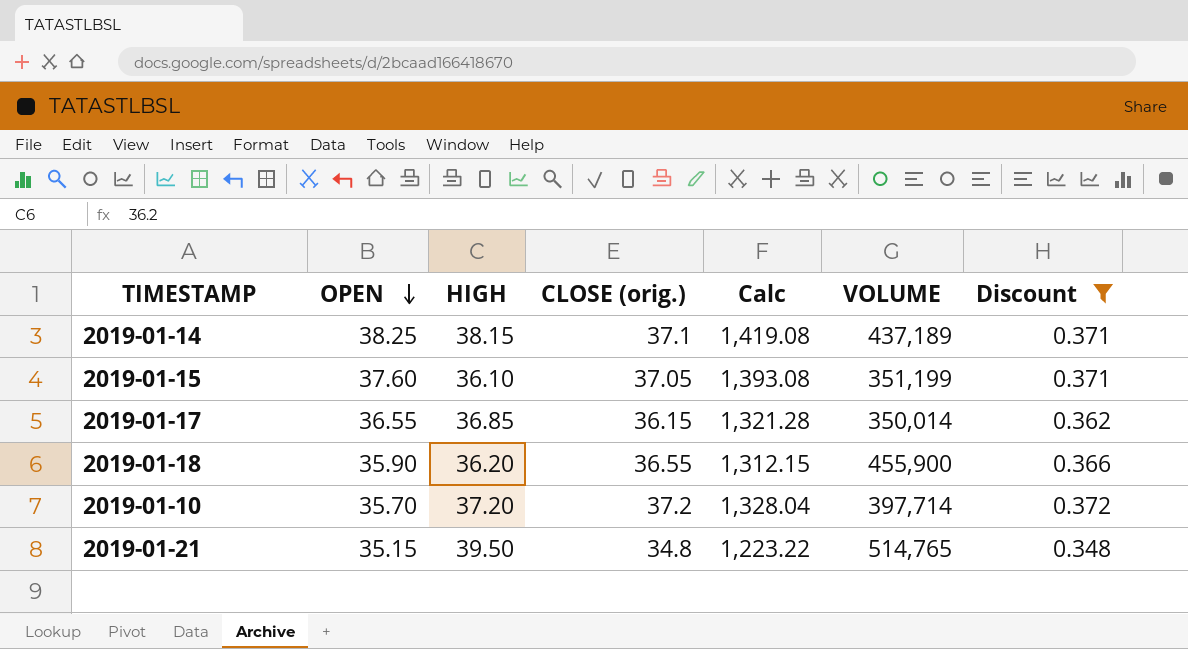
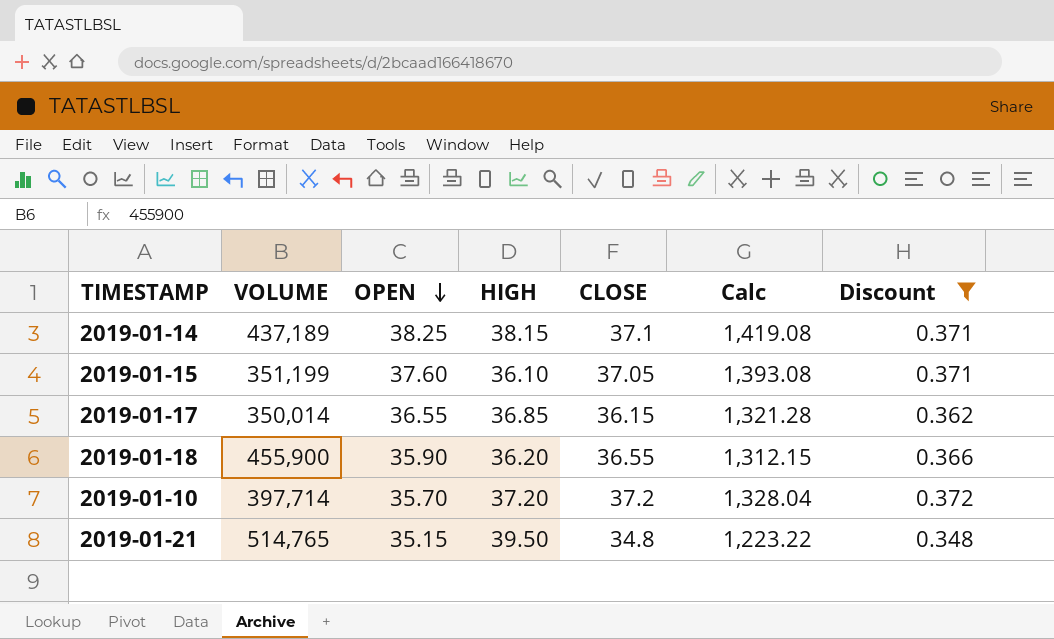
column VOLUME | position: 6 -> 2
column name: CLOSE (orig.) -> CLOSE

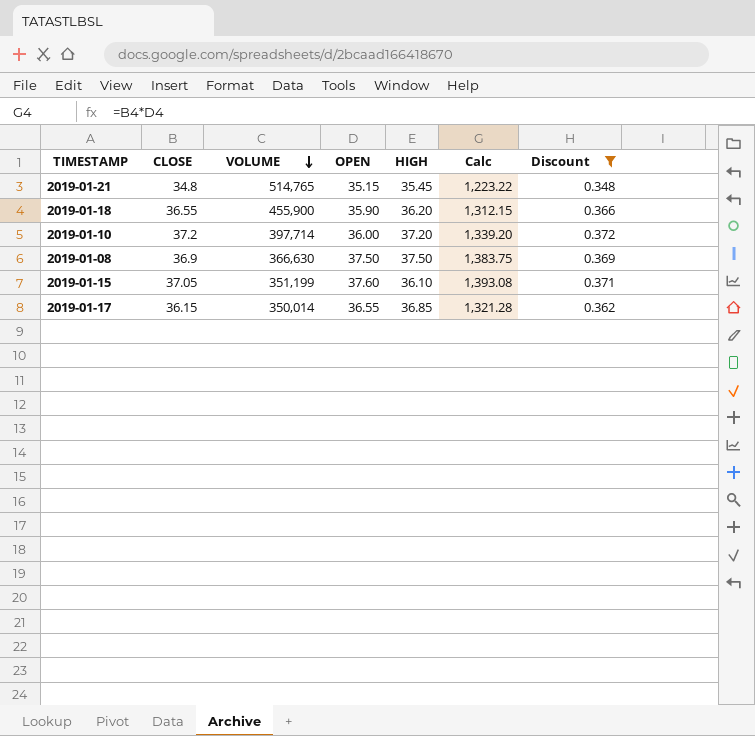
row order: OPEN descending -> VOLUME descending
column CLOSE | position: 5 -> 2
row 2019-01-14: 437,189 | 38.25 | 38.15 | 37.1 | 1,419.08 | 0.371 -> none
2019-01-21 | HIGH: 39.50 -> 35.45
2019-01-10 | OPEN: 35.70 -> 36.00
2019-01-10 | Calc: 1,328.04 -> 1,339.20
row 2019-01-08: none -> 36.9 | 366,630 | 37.50 | 37.50 | 1,383.75 | 0.369

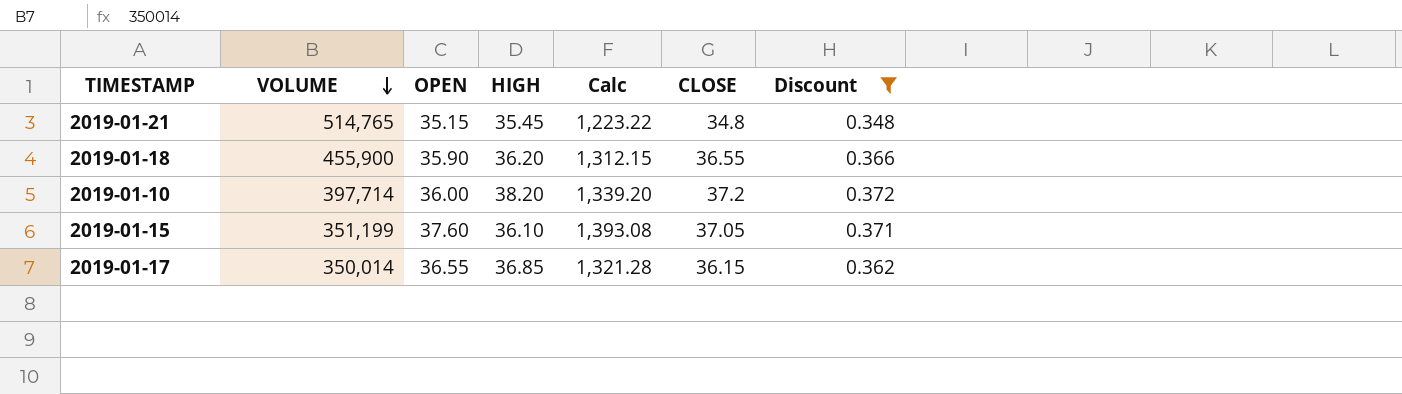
column CLOSE | position: 2 -> 6
row 2019-01-08: 36.9 | 366,630 | 37.50 | 37.50 | 1,383.75 | 0.369 -> none
2019-01-10 | HIGH: 37.20 -> 38.20

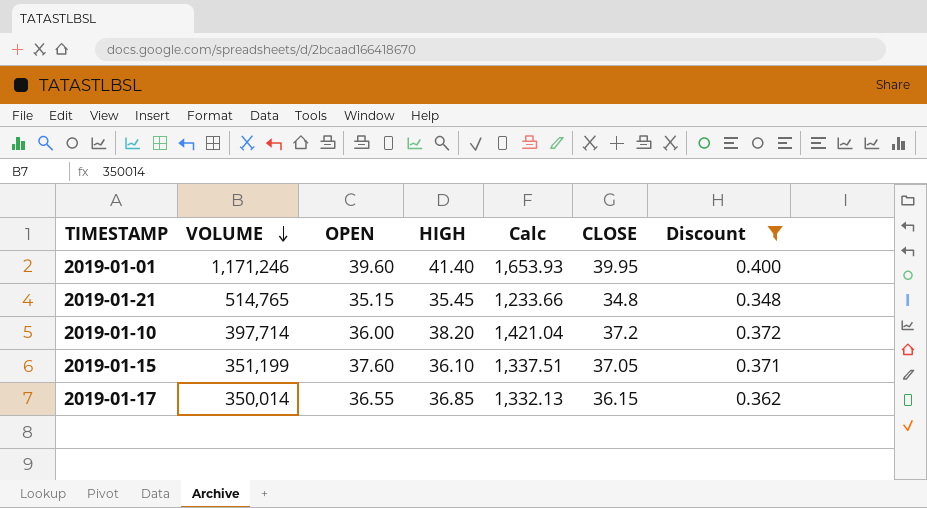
column Calc | formula: [OPEN] * [CLOSE] -> [HIGH] * [CLOSE]
row 2019-01-18: 455,900 | 35.90 | 36.20 | 1,312.15 | 36.55 | 0.366 -> none
row 2019-01-01: none -> 1,171,246 | 39.60 | 41.40 | 1,653.93 | 39.95 | 0.400

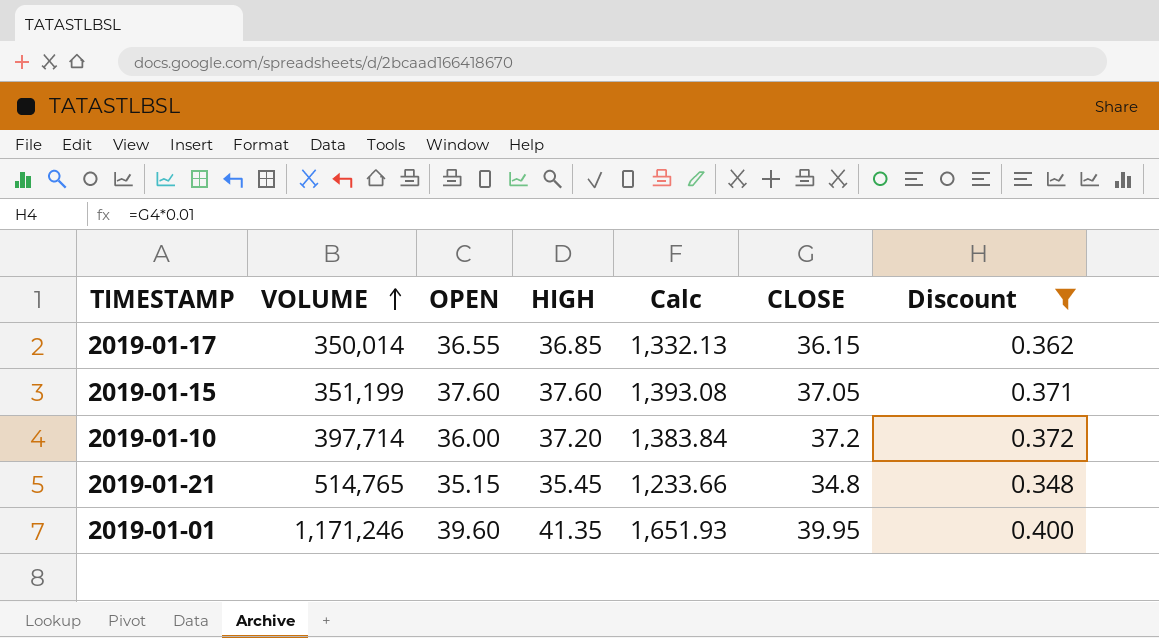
row order: VOLUME descending -> VOLUME ascending
2019-01-15 | HIGH: 36.10 -> 37.60
2019-01-15 | Calc: 1,337.51 -> 1,393.08
2019-01-10 | HIGH: 38.20 -> 37.20
2019-01-10 | Calc: 1,421.04 -> 1,383.84
2019-01-01 | HIGH: 41.40 -> 41.35
2019-01-01 | Calc: 1,653.93 -> 1,651.93

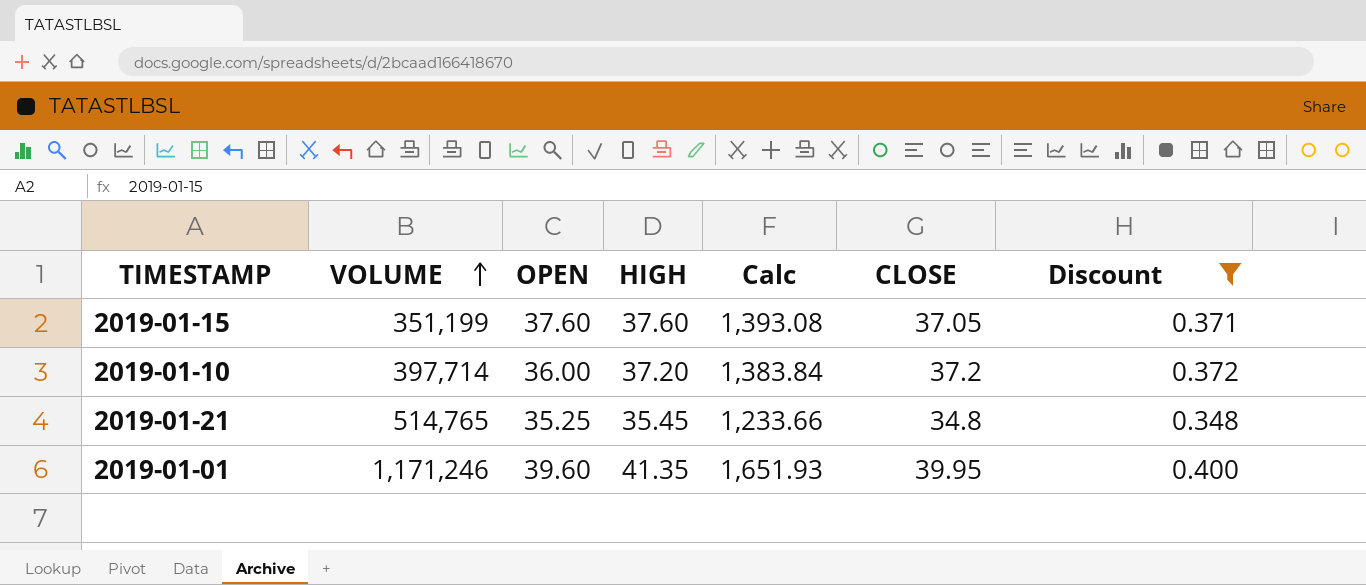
row 2019-01-17: 350,014 | 36.55 | 36.85 | 1,332.13 | 36.15 | 0.362 -> none
2019-01-21 | OPEN: 35.15 -> 35.25

